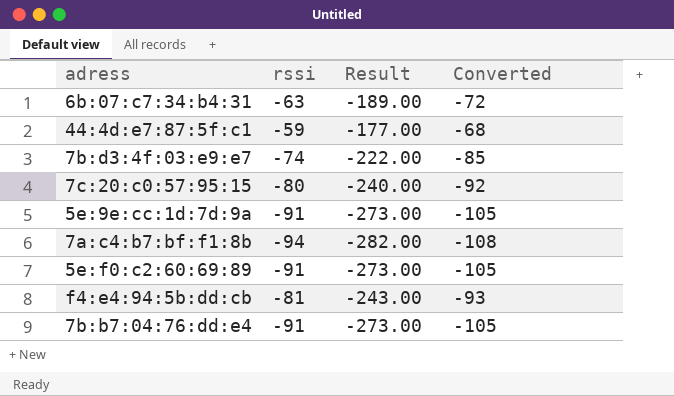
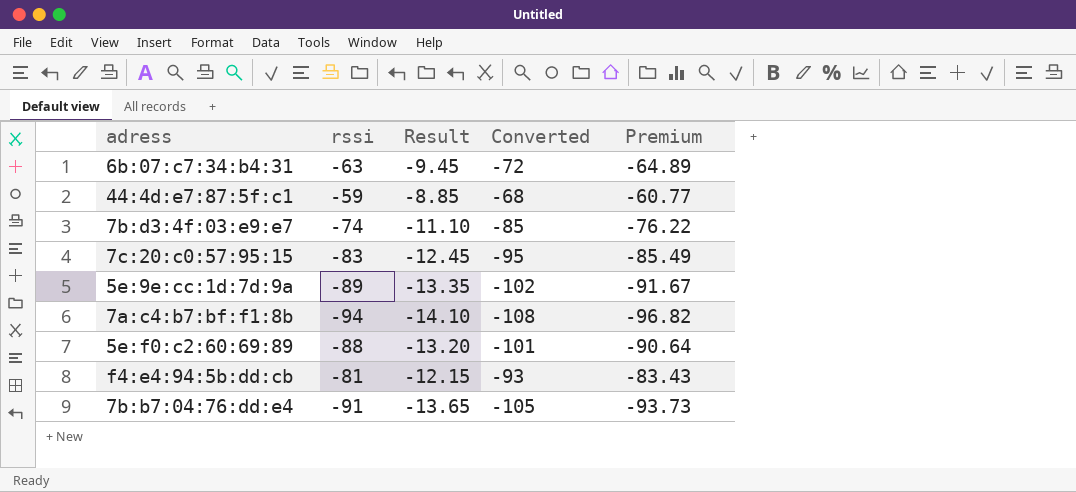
column Result | formula: [rssi] * 3 -> [rssi] * 0.15
column Premium | formula: none -> [rssi] * 1.03
7c:20:c0:57:95:15 | rssi: -80 -> -83
7c:20:c0:57:95:15 | Converted: -92 -> -95
5e:9e:cc:1d:7d:9a | rssi: -91 -> -89
5e:9e:cc:1d:7d:9a | Converted: -105 -> -102
5e:f0:c2:60:69:89 | rssi: -91 -> -88
5e:f0:c2:60:69:89 | Converted: -105 -> -101

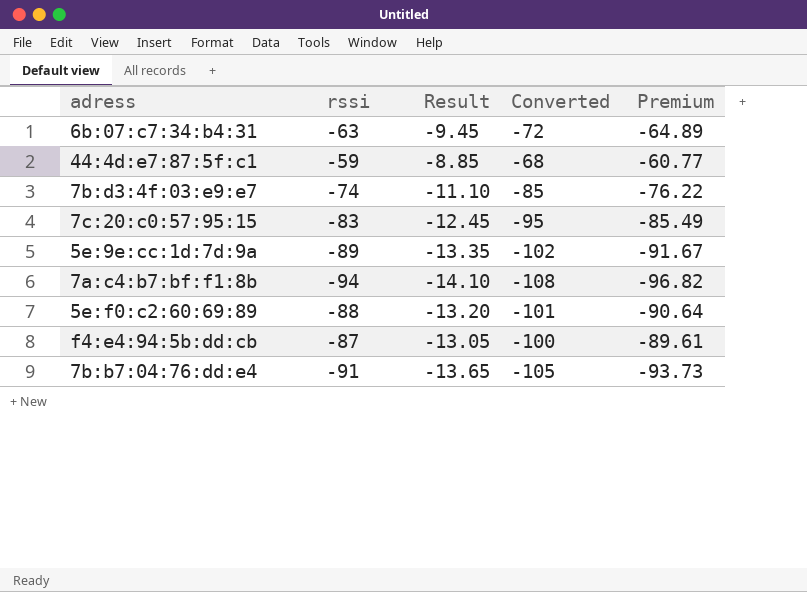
f4:e4:94:5b:dd:cb | rssi: -81 -> -87
f4:e4:94:5b:dd:cb | Result: -12.15 -> -13.05
f4:e4:94:5b:dd:cb | Converted: -93 -> -100
f4:e4:94:5b:dd:cb | Premium: -83.43 -> -89.61

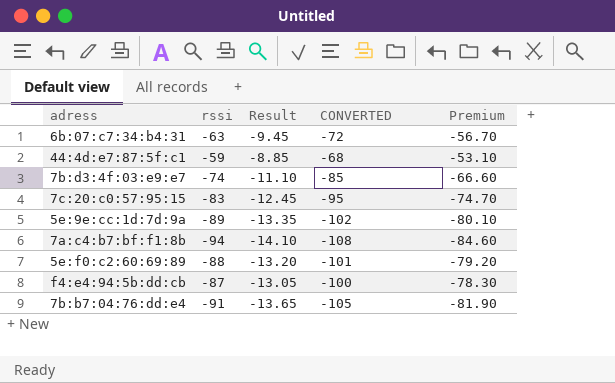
column name: Converted -> CONVERTED
column Premium | formula: [rssi] * 1.03 -> [rssi] * 0.9

